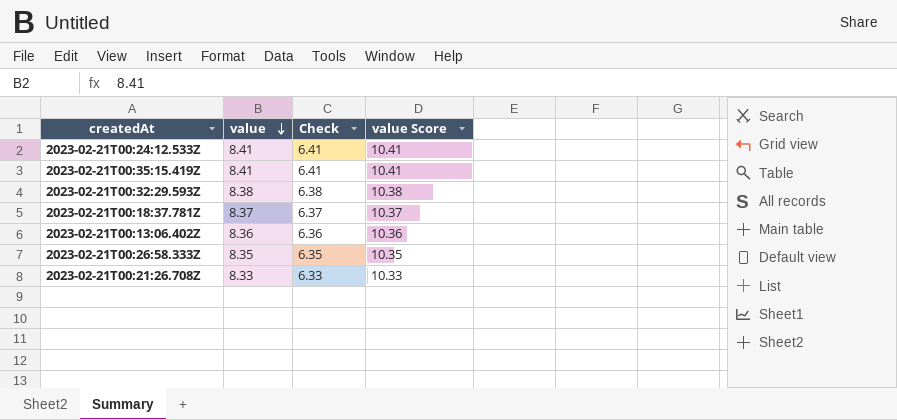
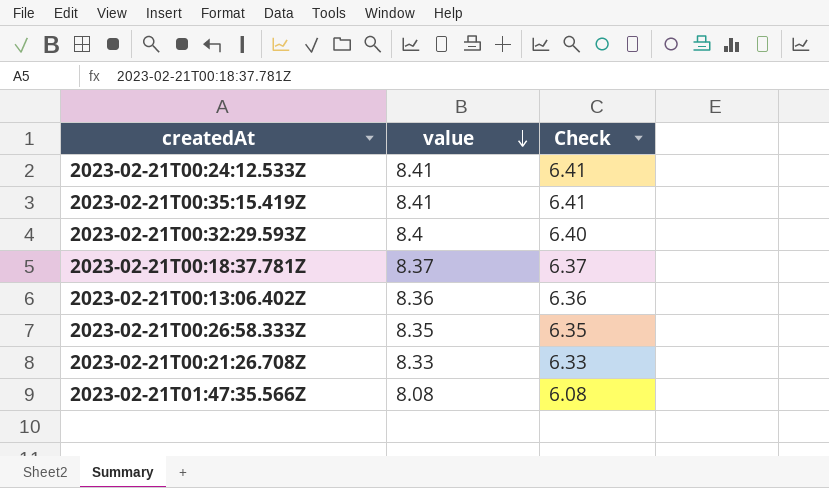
column value Score | formula: [value] + 2 -> none
2023-02-21T00:32:29.593Z | value: 8.38 -> 8.4
2023-02-21T00:32:29.593Z | Check: 6.38 -> 6.40
row 2023-02-21T01:47:35.566Z: none -> 8.08 | 6.08

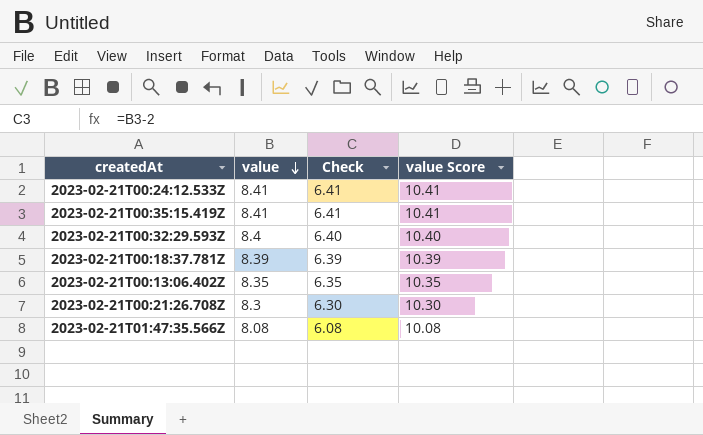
column value Score | formula: none -> [value] + 2
row 2023-02-21T00:26:58.333Z: 8.35 | 6.35 -> none
2023-02-21T00:18:37.781Z | value: 8.37 -> 8.39
2023-02-21T00:18:37.781Z | Check: 6.37 -> 6.39
2023-02-21T00:13:06.402Z | value: 8.36 -> 8.35
2023-02-21T00:13:06.402Z | Check: 6.36 -> 6.35
2023-02-21T00:21:26.708Z | value: 8.33 -> 8.3
2023-02-21T00:21:26.708Z | Check: 6.33 -> 6.30

